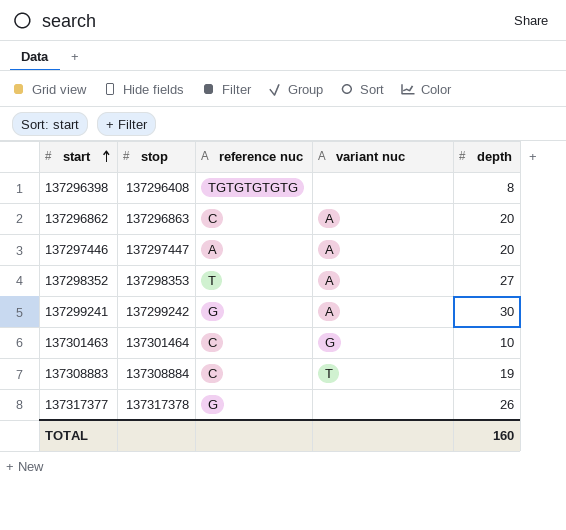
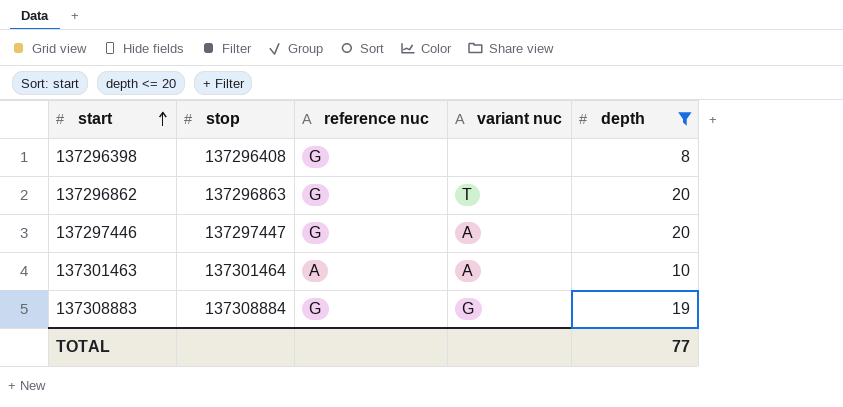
filter: none -> depth <= 20
137296398 | reference nuc: TGTGTGTGTG -> G
137296862 | reference nuc: C -> G
137296862 | variant nuc: A -> T
137297446 | reference nuc: A -> G
137301463 | reference nuc: C -> A
137301463 | variant nuc: G -> A
137308883 | reference nuc: C -> G
137308883 | variant nuc: T -> G
TOTAL | depth: 160 -> 77

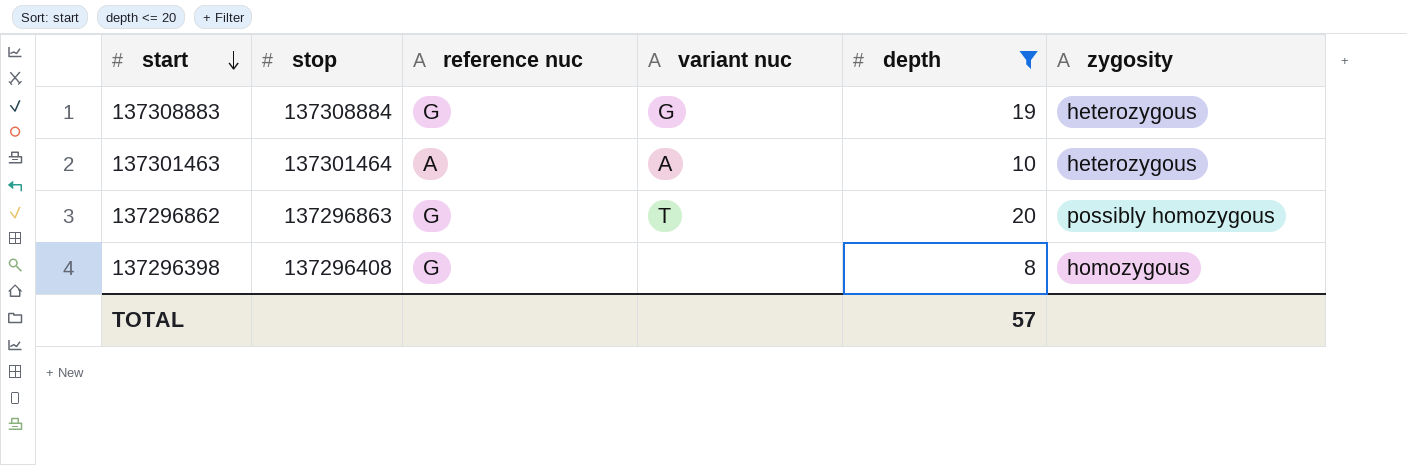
row order: start ascending -> start descending
column zygosity | position: none -> 6
row 137297446: 137297447 | G | A | 20 -> none
TOTAL | depth: 77 -> 57

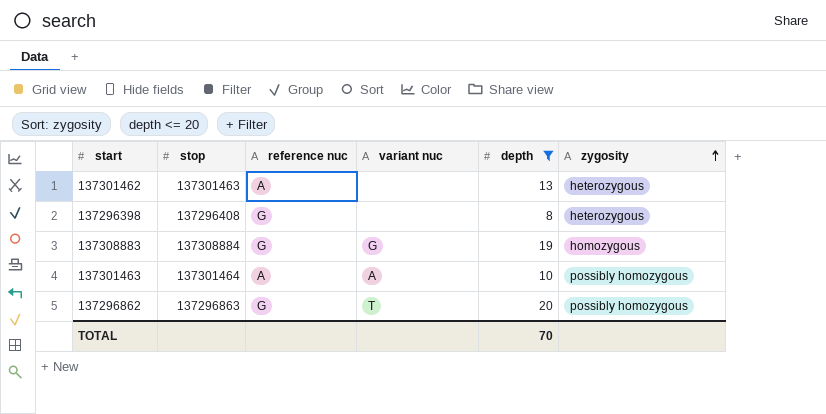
row order: start descending -> zygosity ascending
row 137301462: none -> 137301463 | A | none | 13 | heterozygous
137296398 | zygosity: homozygous -> heterozygous
137308883 | zygosity: heterozygous -> homozygous
137301463 | zygosity: heterozygous -> possibly homozygous
TOTAL | depth: 57 -> 70

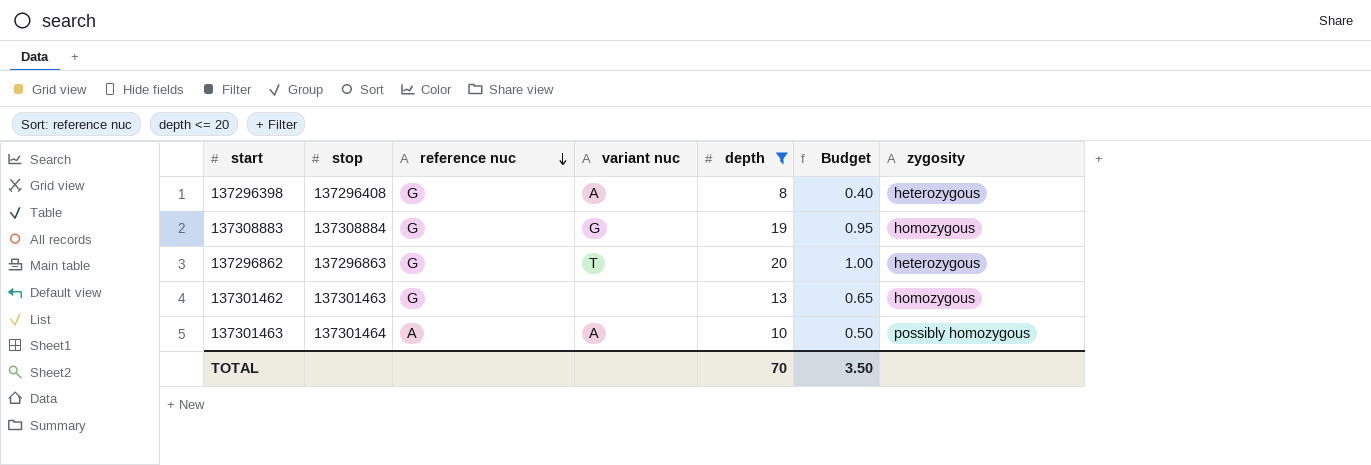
row order: zygosity ascending -> reference nuc descending
column Budget | formula: none -> [depth] * 0.05
137296398 | variant nuc: none -> A
137296862 | zygosity: possibly homozygous -> heterozygous
137301462 | reference nuc: A -> G
137301462 | zygosity: heterozygous -> homozygous

